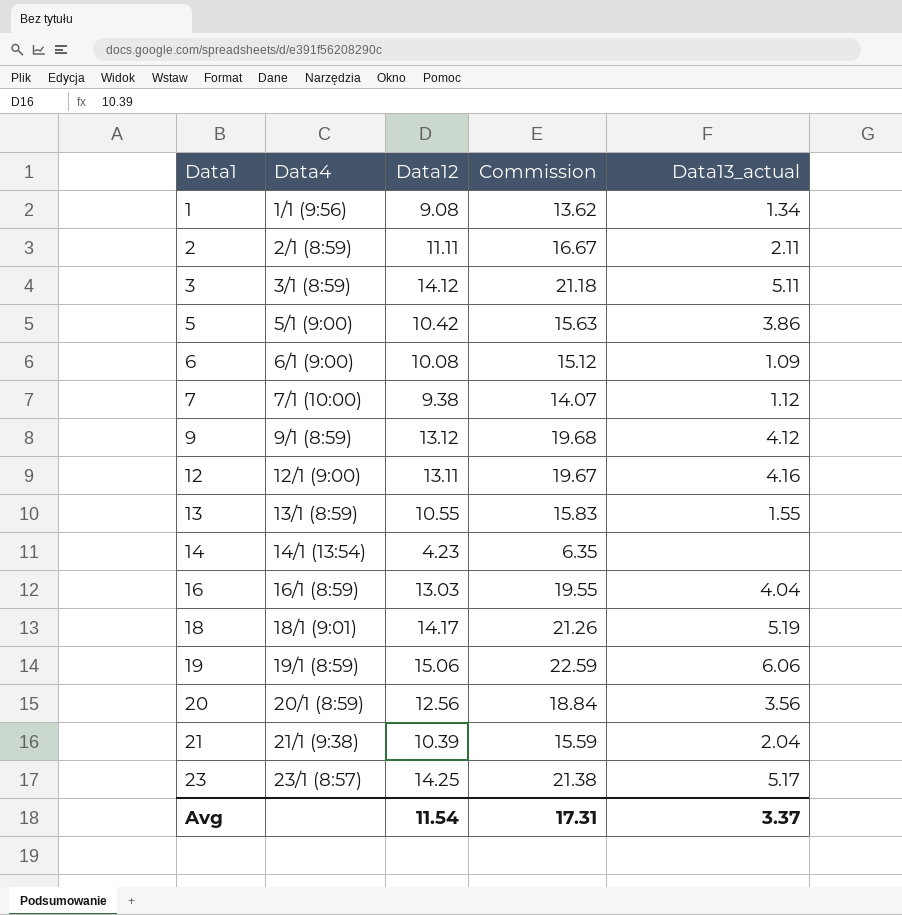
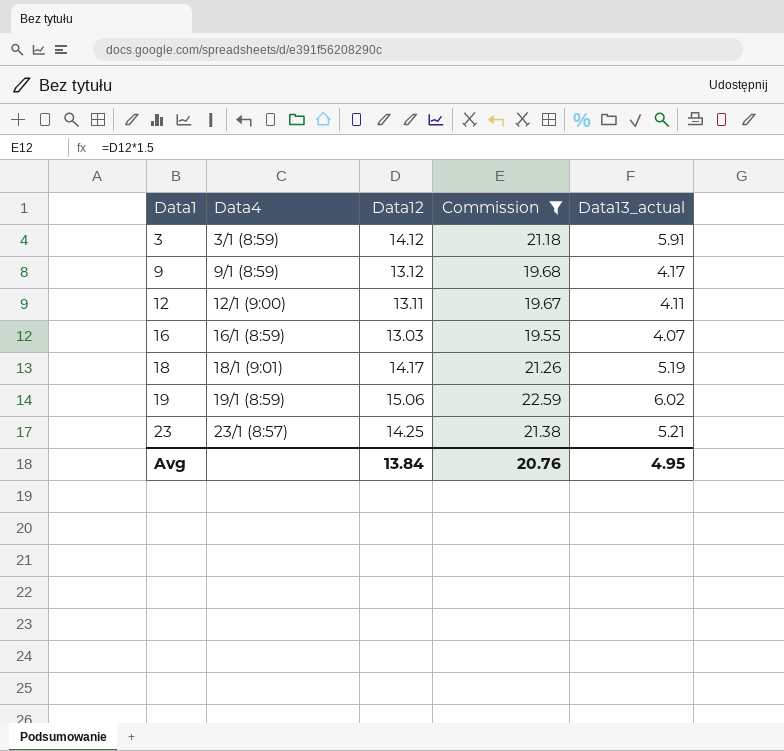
filter: none -> Commission >= 19.55
3 | Data13_actual: 5.11 -> 5.91
9 | Data13_actual: 4.12 -> 4.17
12 | Data13_actual: 4.16 -> 4.11
16 | Data13_actual: 4.04 -> 4.07
19 | Data13_actual: 6.06 -> 6.02
23 | Data13_actual: 5.17 -> 5.21
Avg | Data12: 11.54 -> 13.84
Avg | Commission: 17.31 -> 20.76
Avg | Data13_actual: 3.37 -> 4.95

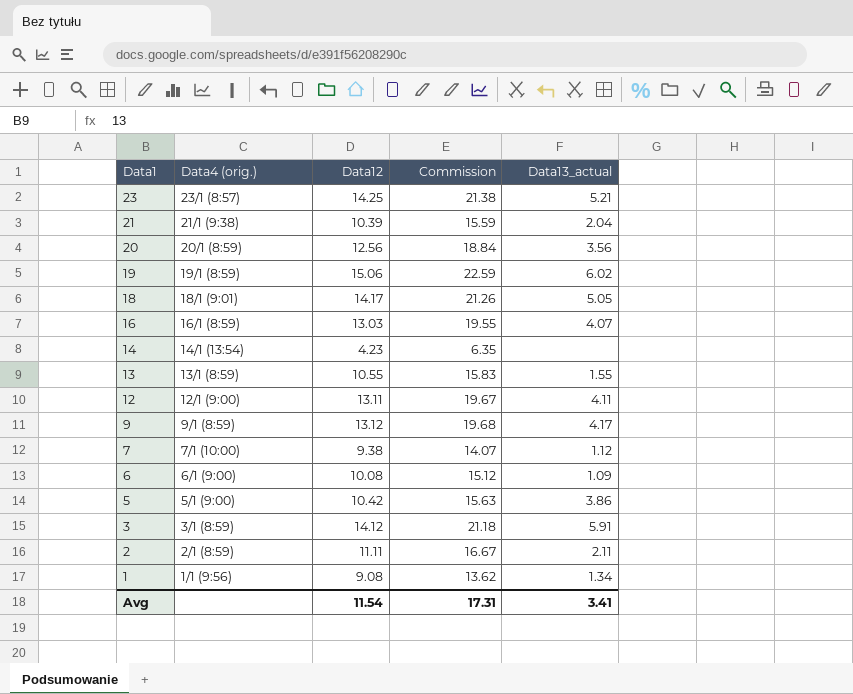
filter: Commission >= 19.55 -> none
row order: Data1 ascending -> Data1 descending
column name: Data4 -> Data4 (orig.)
18 | Data13_actual: 5.19 -> 5.05
Avg | Data12: 13.84 -> 11.54
Avg | Commission: 20.76 -> 17.31
Avg | Data13_actual: 4.95 -> 3.41

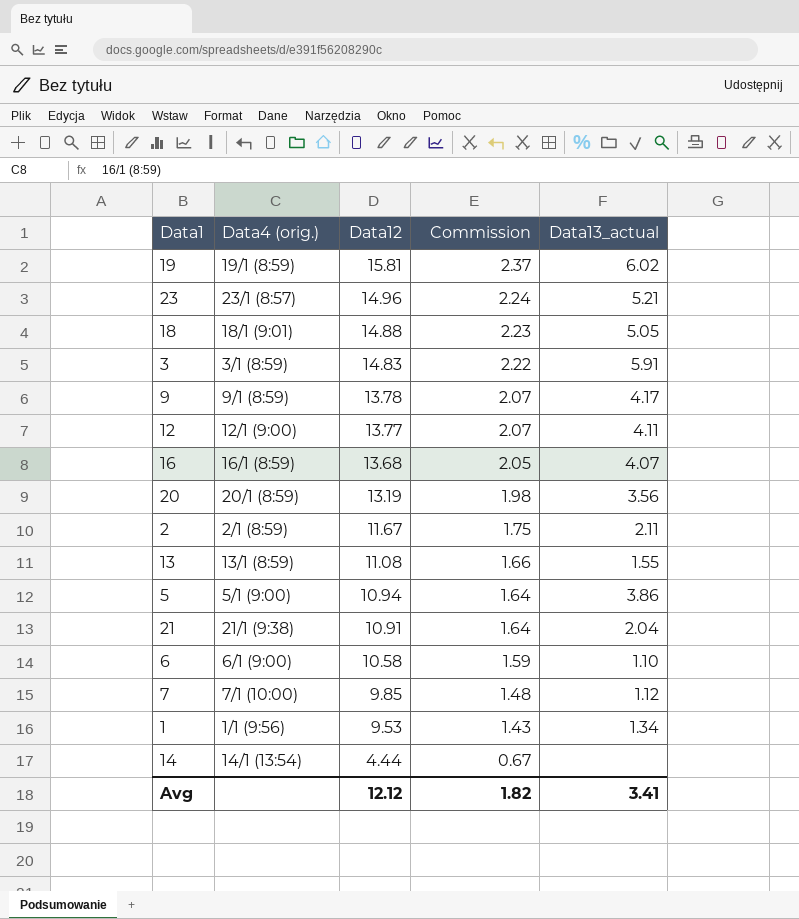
row order: Data1 descending -> Data12 descending
column Commission | formula: [Data12] * 1.5 -> [Data12] * 0.15
19 | Data12: 15.06 -> 15.81
23 | Data12: 14.25 -> 14.96
18 | Data12: 14.17 -> 14.88
3 | Data12: 14.12 -> 14.83
9 | Data12: 13.12 -> 13.78
12 | Data12: 13.11 -> 13.77
16 | Data12: 13.03 -> 13.68
20 | Data12: 12.56 -> 13.19
2 | Data12: 11.11 -> 11.67
13 | Data12: 10.55 -> 11.08
5 | Data12: 10.42 -> 10.94
21 | Data12: 10.39 -> 10.91
6 | Data12: 10.08 -> 10.58
6 | Data13_actual: 1.09 -> 1.10
7 | Data12: 9.38 -> 9.85
1 | Data12: 9.08 -> 9.53
14 | Data12: 4.23 -> 4.44
Avg | Data12: 11.54 -> 12.12
Avg | Commission: 17.31 -> 1.82

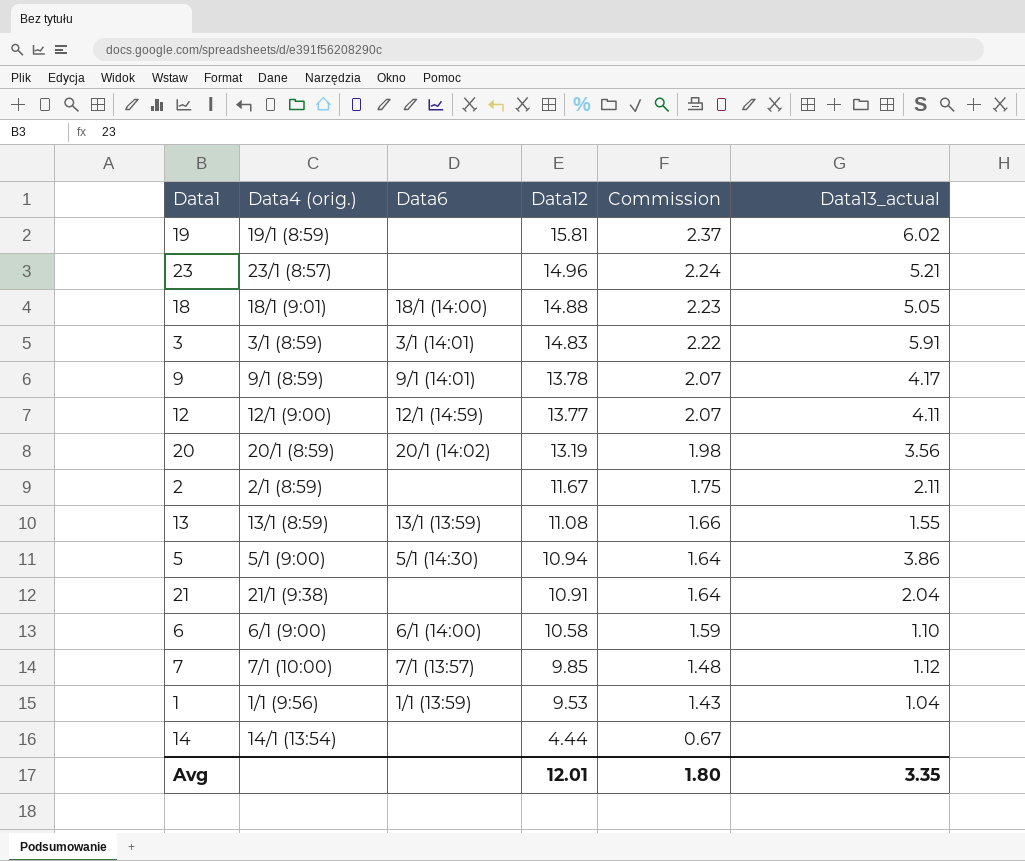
column Data6 | position: none -> 3
row 16: 16/1 (8:59) | 13.68 | 2.05 | 4.07 -> none
1 | Data13_actual: 1.34 -> 1.04
Avg | Data12: 12.12 -> 12.01
Avg | Commission: 1.82 -> 1.80
Avg | Data13_actual: 3.41 -> 3.35

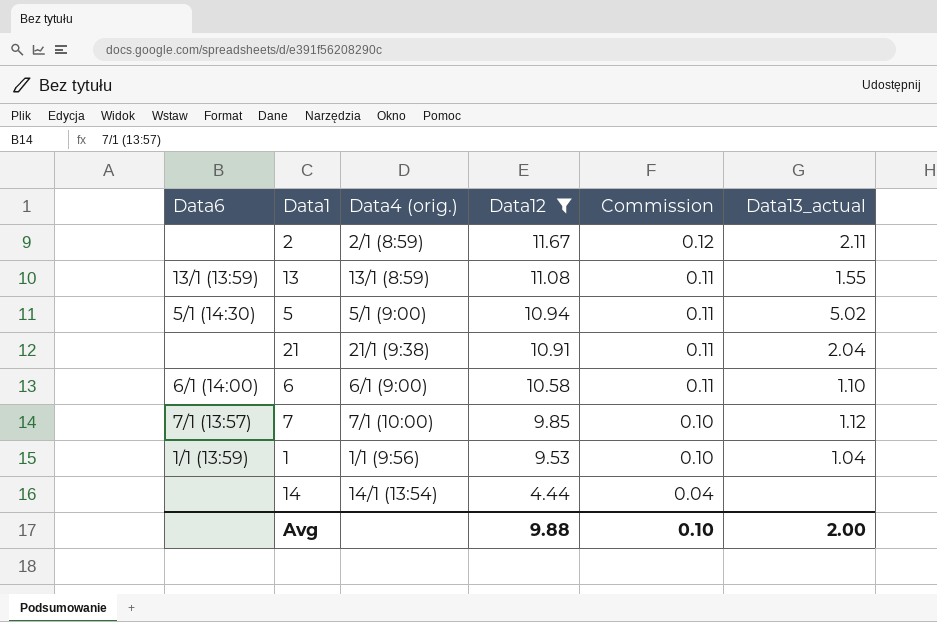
filter: none -> Data12 <= 11.67
column Data6 | position: 3 -> 1
column Commission | formula: [Data12] * 0.15 -> [Data12] * 0.01
5 | Data13_actual: 3.86 -> 5.02
Avg | Data12: 12.01 -> 9.88
Avg | Commission: 1.80 -> 0.10
Avg | Data13_actual: 3.35 -> 2.00

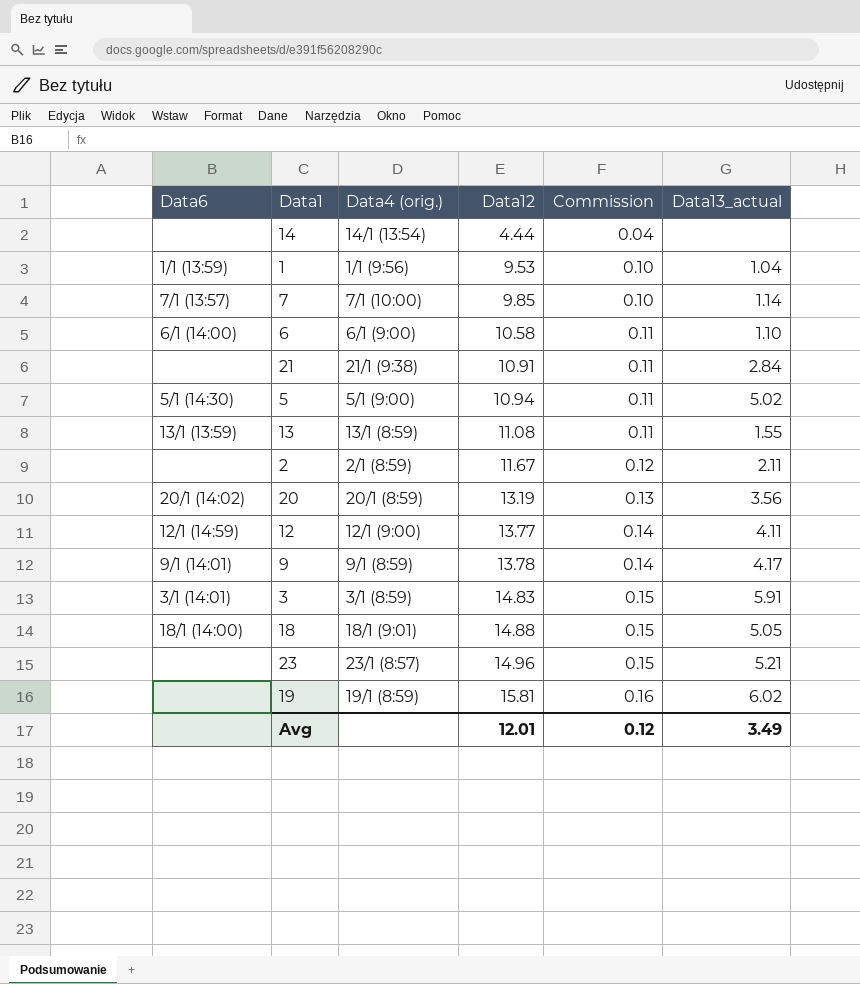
filter: Data12 <= 11.67 -> none
row order: Data12 descending -> Data12 ascending
7 | Data13_actual: 1.12 -> 1.14
21 | Data13_actual: 2.04 -> 2.84
Avg | Data12: 9.88 -> 12.01
Avg | Commission: 0.10 -> 0.12
Avg | Data13_actual: 2.00 -> 3.49

